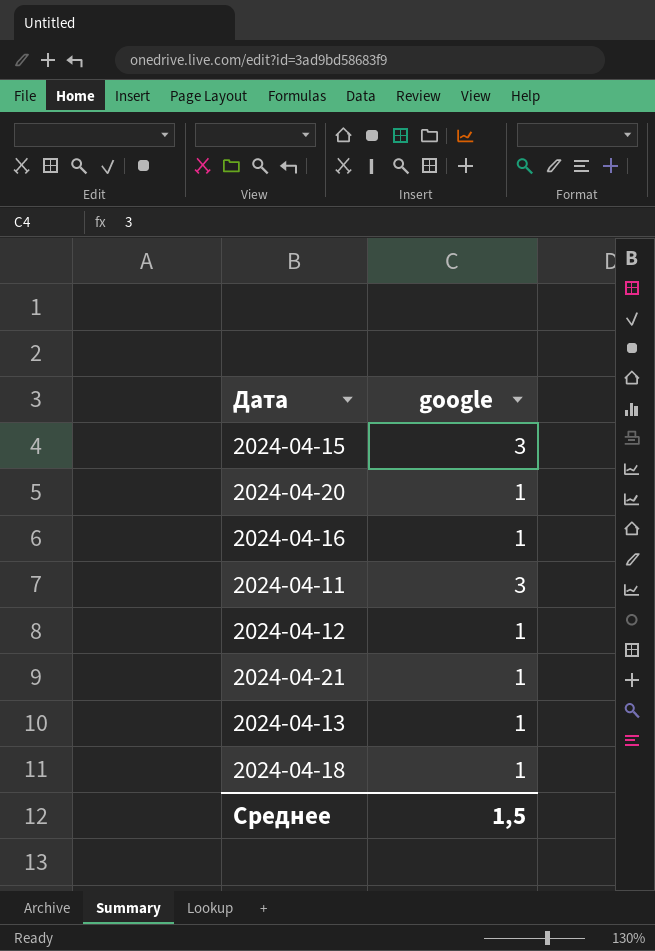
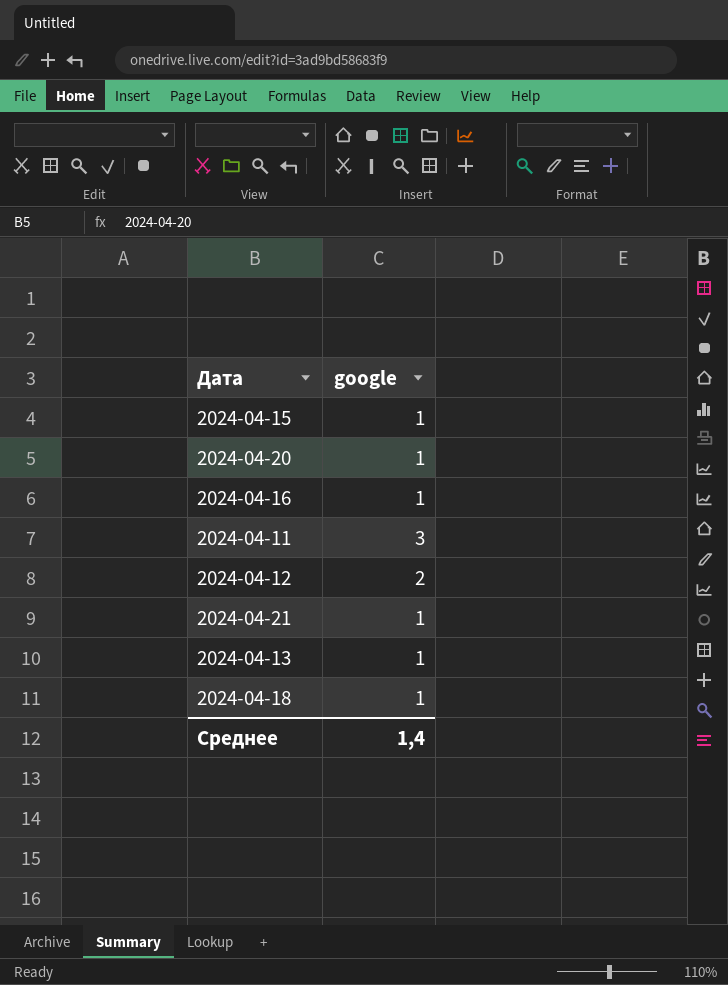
2024-04-15 | google: 3 -> 1
2024-04-12 | google: 1 -> 2
Среднее | google: 1,5 -> 1,4

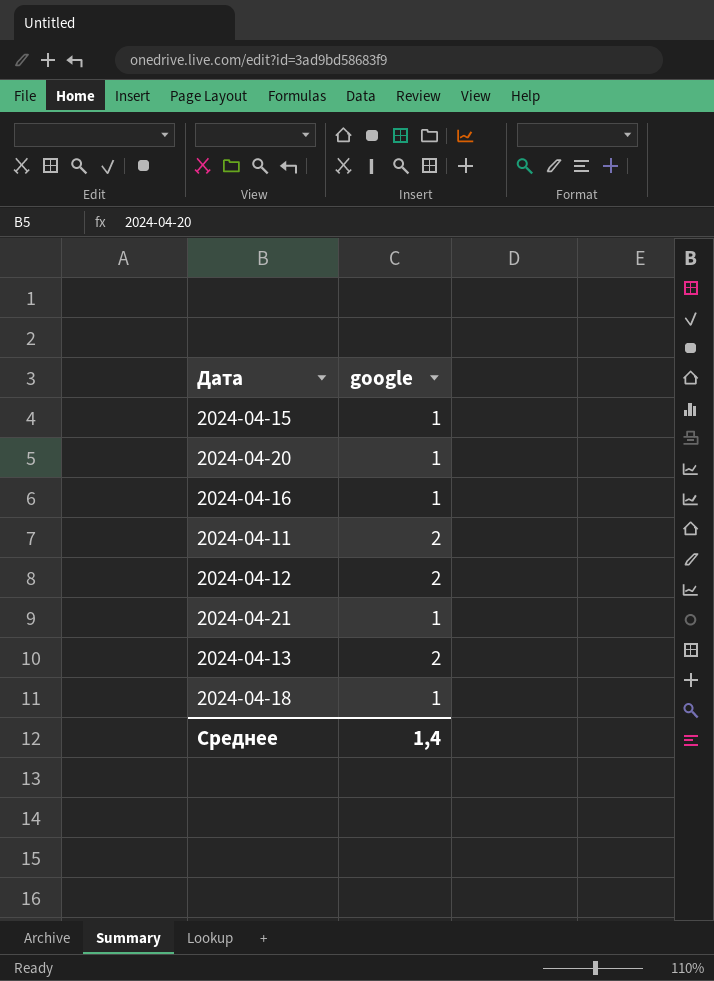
2024-04-11 | google: 3 -> 2
2024-04-13 | google: 1 -> 2

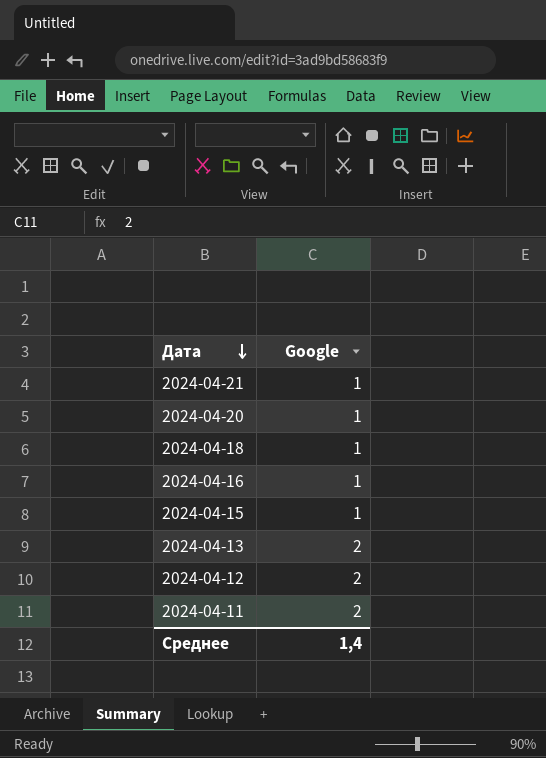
row order: none -> Дата descending
column name: google -> Google

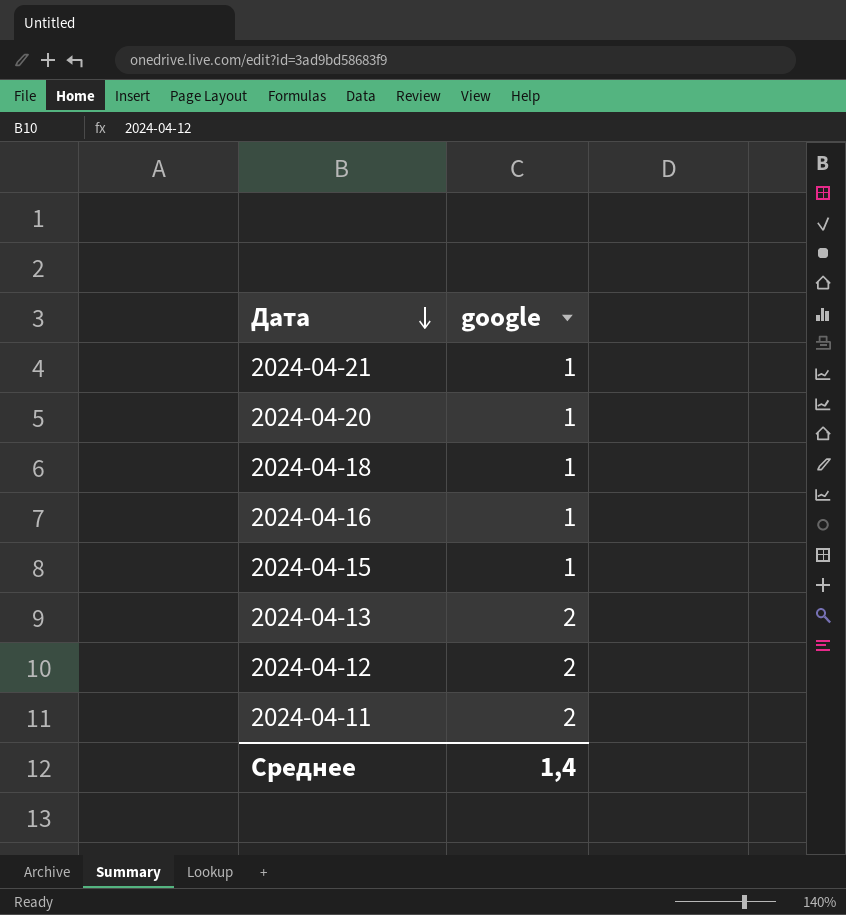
column name: Google -> google

